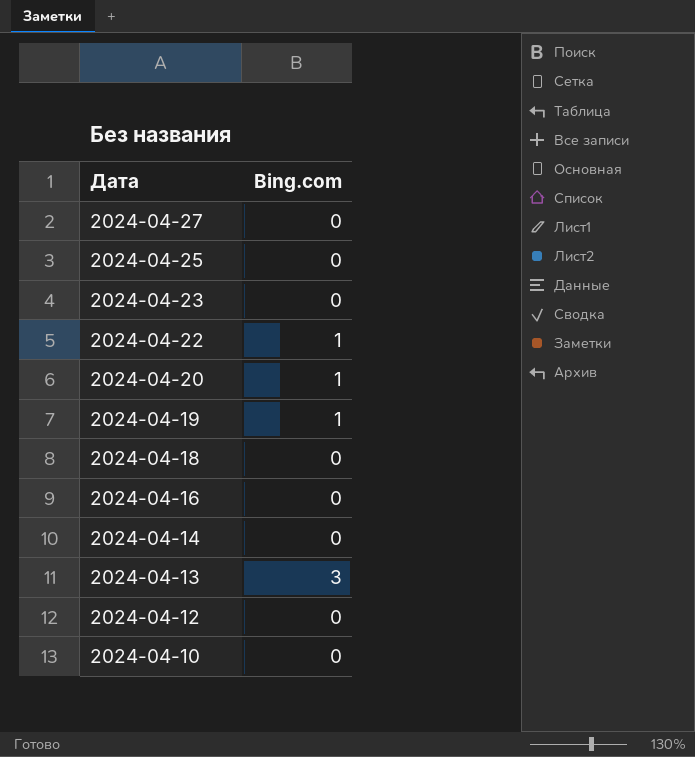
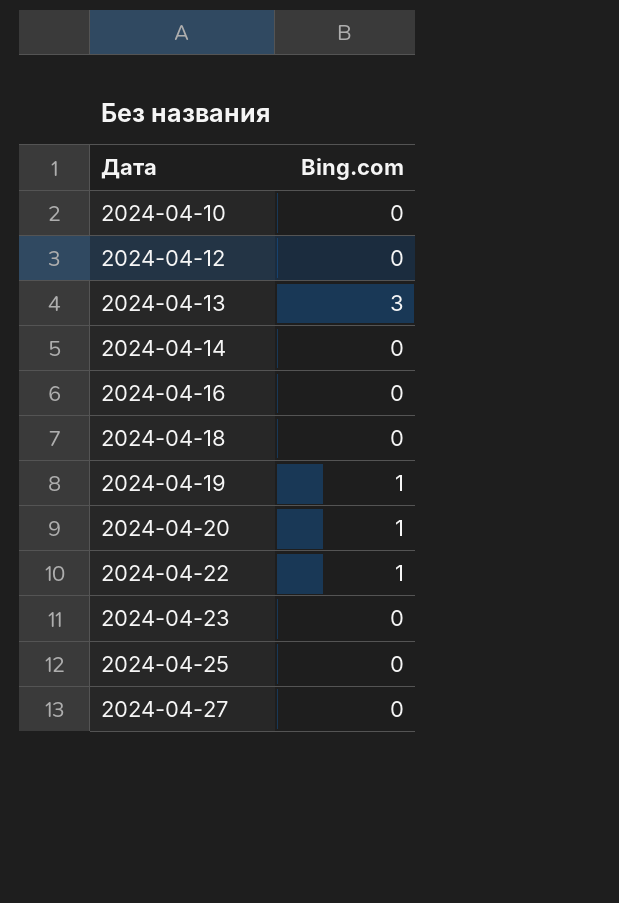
row order: Дата descending -> Дата ascending

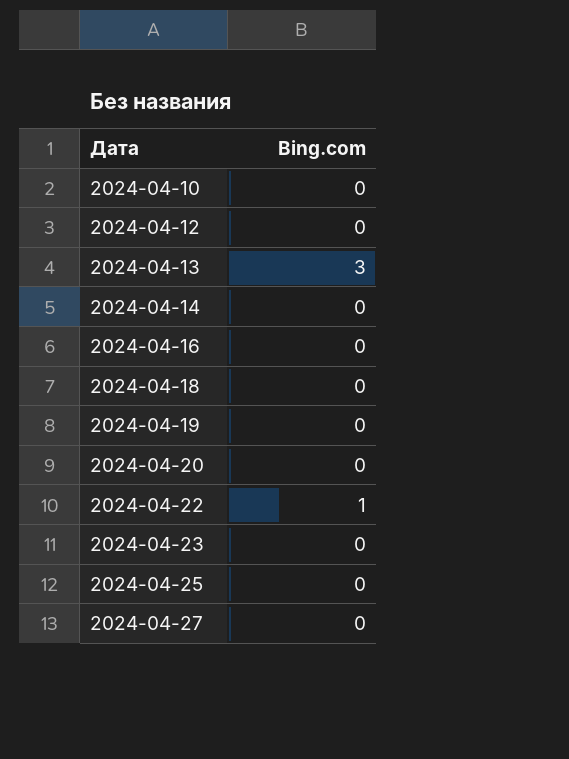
2024-04-19 | Bing.com: 1 -> 0
2024-04-20 | Bing.com: 1 -> 0

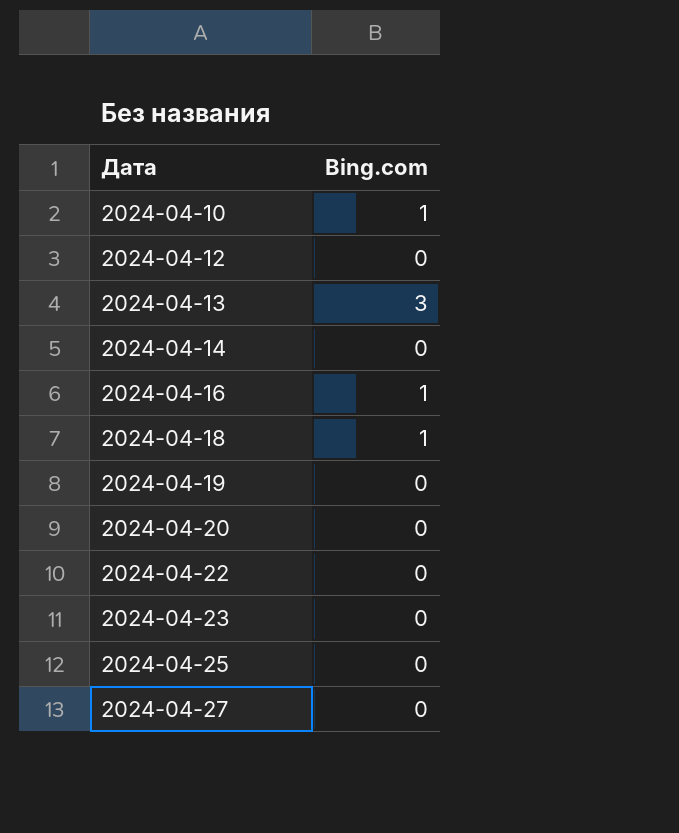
2024-04-10 | Bing.com: 0 -> 1
2024-04-16 | Bing.com: 0 -> 1
2024-04-18 | Bing.com: 0 -> 1
2024-04-22 | Bing.com: 1 -> 0

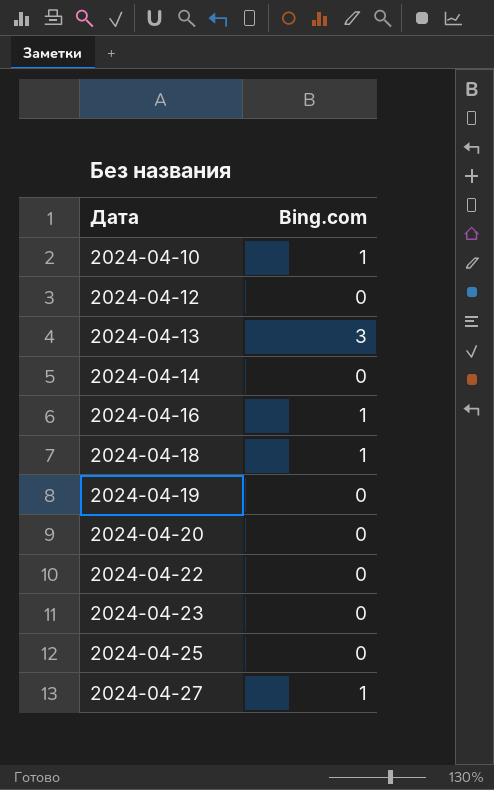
2024-04-27 | Bing.com: 0 -> 1

